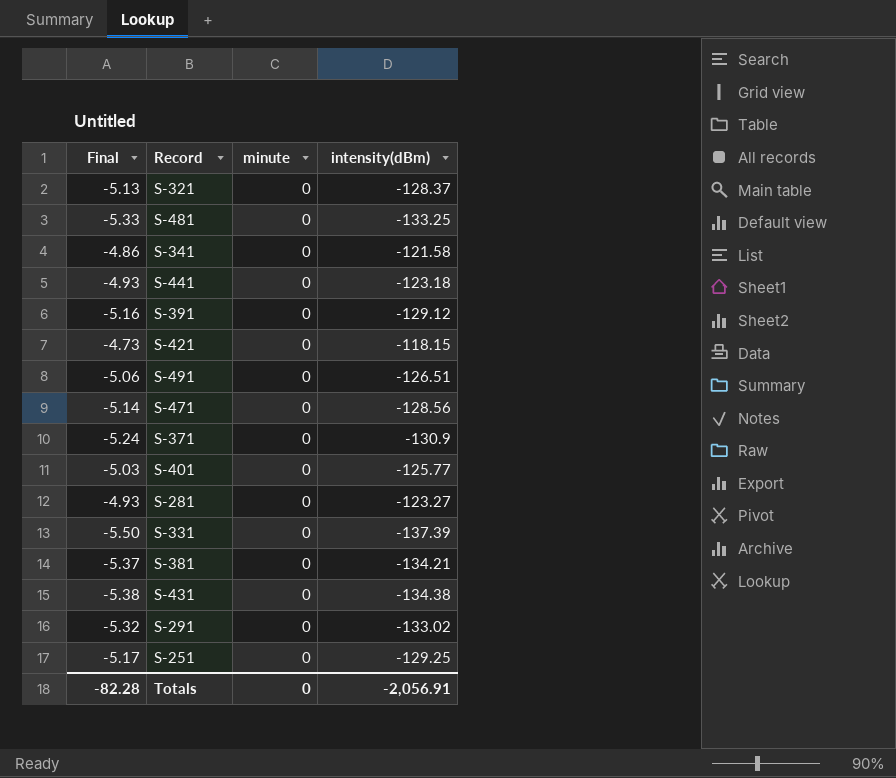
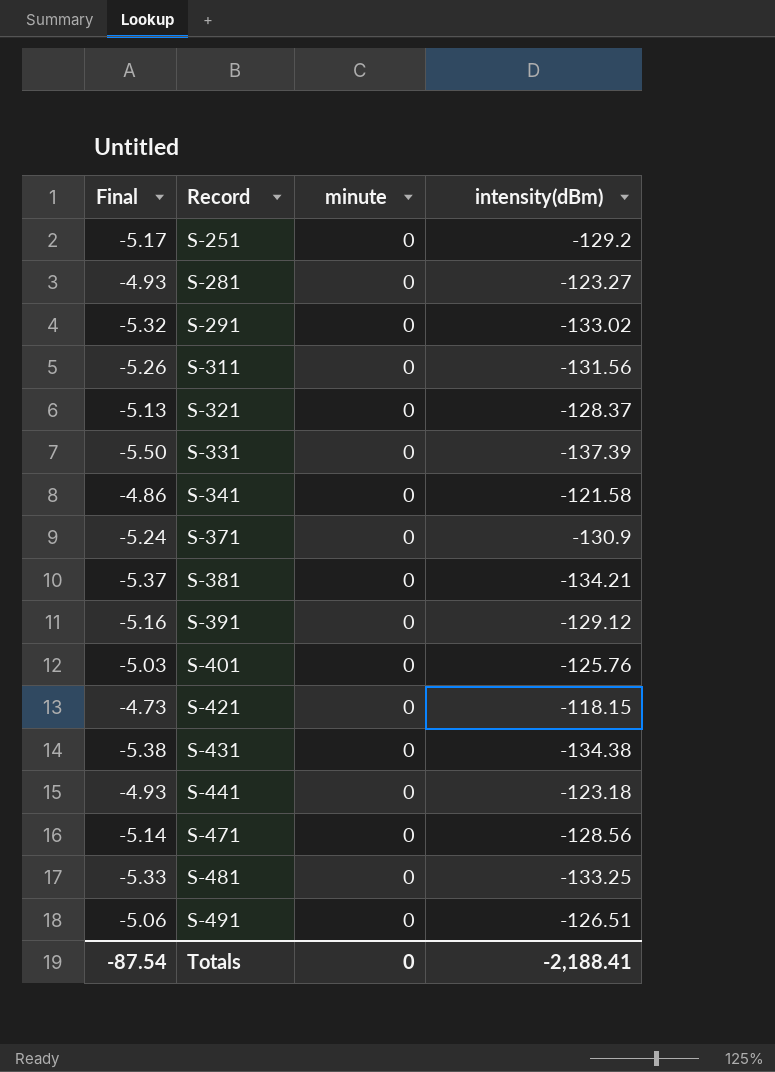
row order: none -> Record ascending
S-251 | intensity(dBm): -129.25 -> -129.2
row S-311: none -> -5.26 | 0 | -131.56
S-401 | intensity(dBm): -125.77 -> -125.76
Totals | Final: -82.28 -> -87.54
Totals | intensity(dBm): -2,056.91 -> -2,188.41

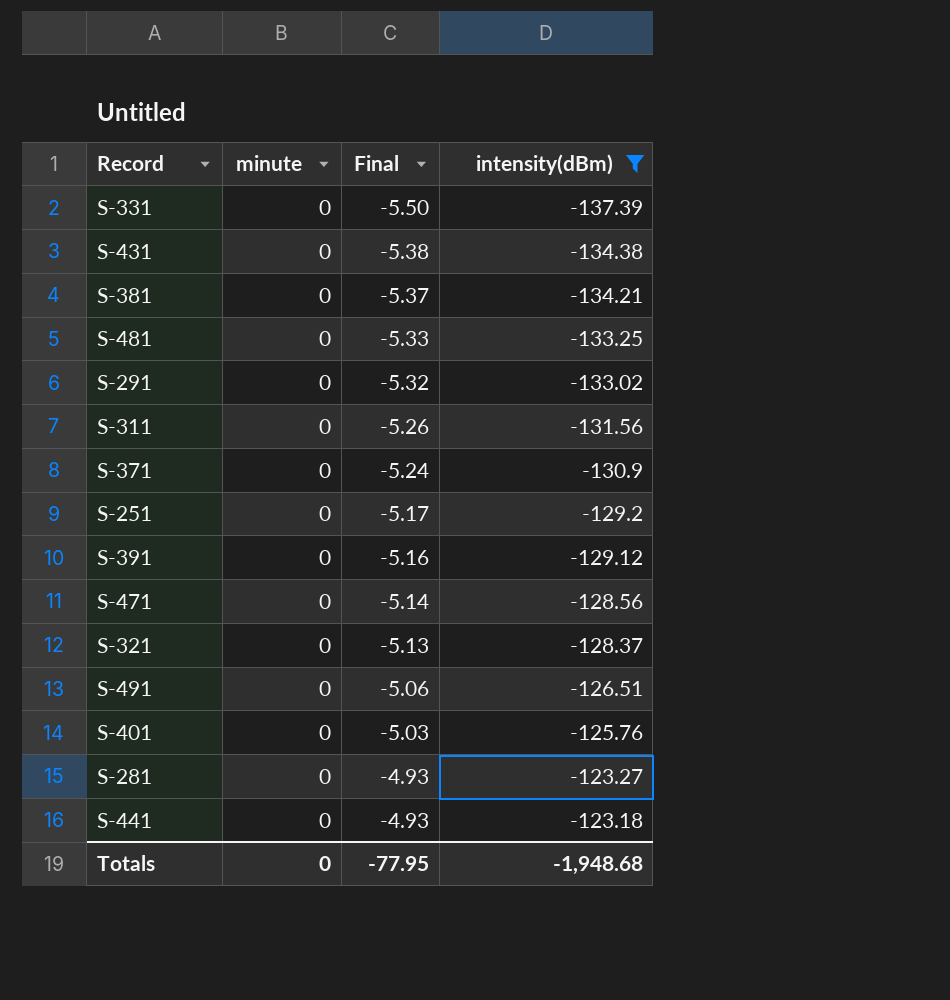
filter: none -> intensity(dBm) <= -123.18
row order: Record ascending -> Final ascending
column Final | position: 1 -> 3
Totals | Final: -87.54 -> -77.95
Totals | intensity(dBm): -2,188.41 -> -1,948.68

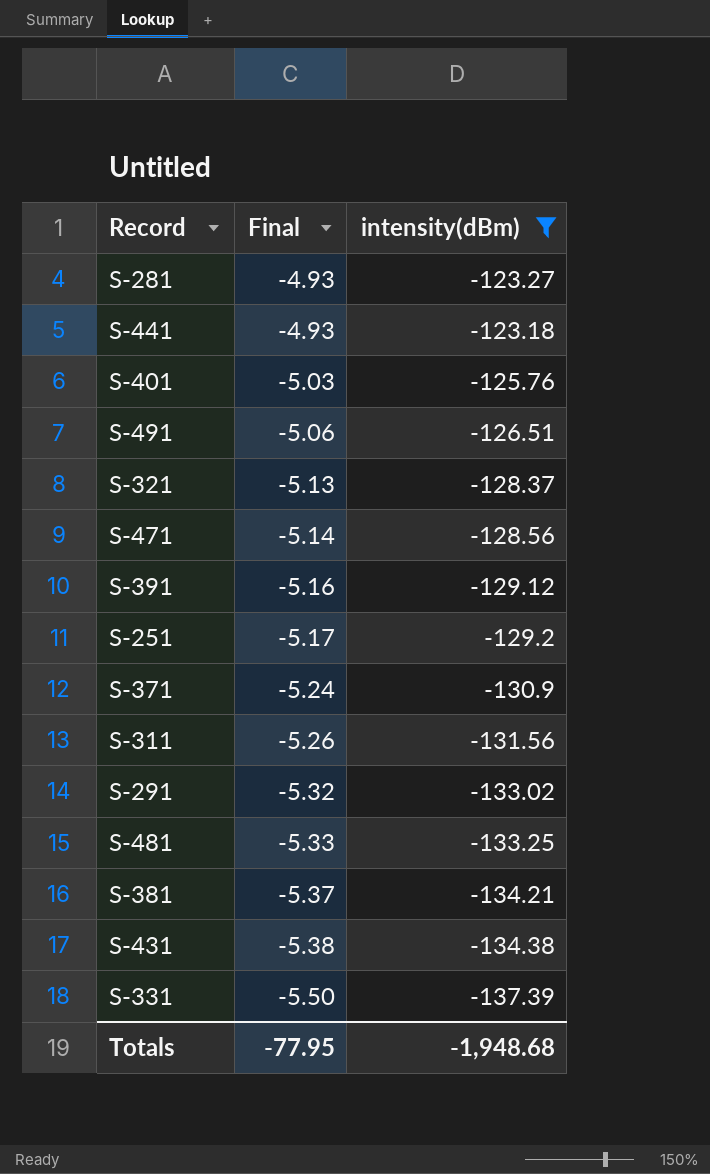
row order: Final ascending -> Final descending
column minute | position: 2 -> none

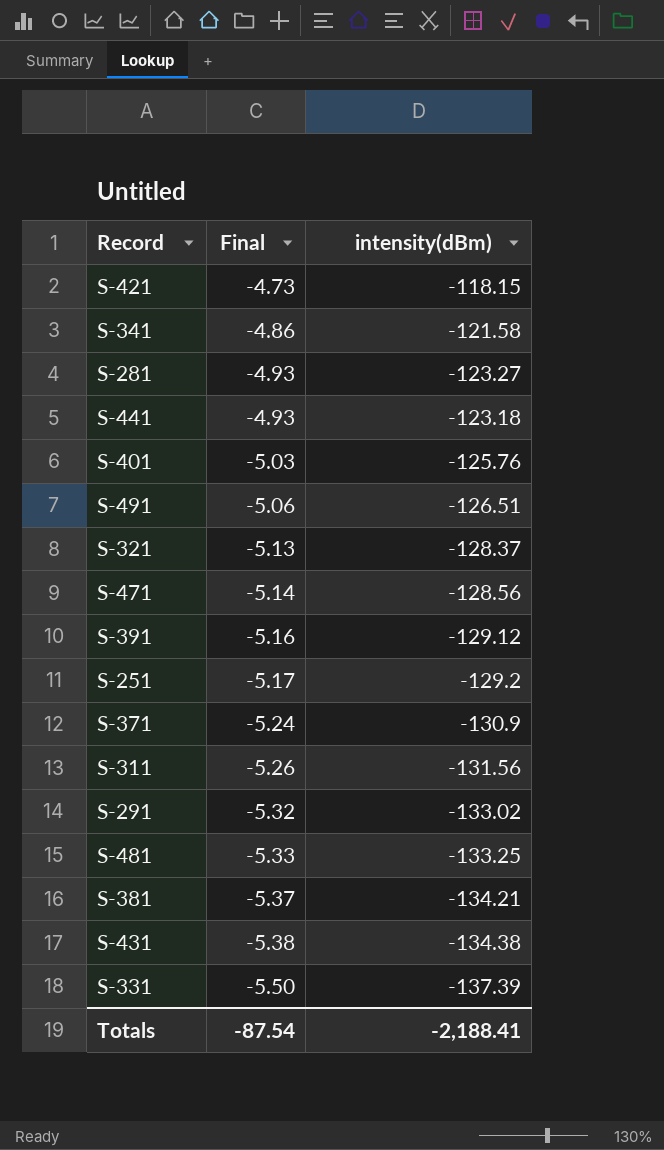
filter: intensity(dBm) <= -123.18 -> none
Totals | Final: -77.95 -> -87.54
Totals | intensity(dBm): -1,948.68 -> -2,188.41

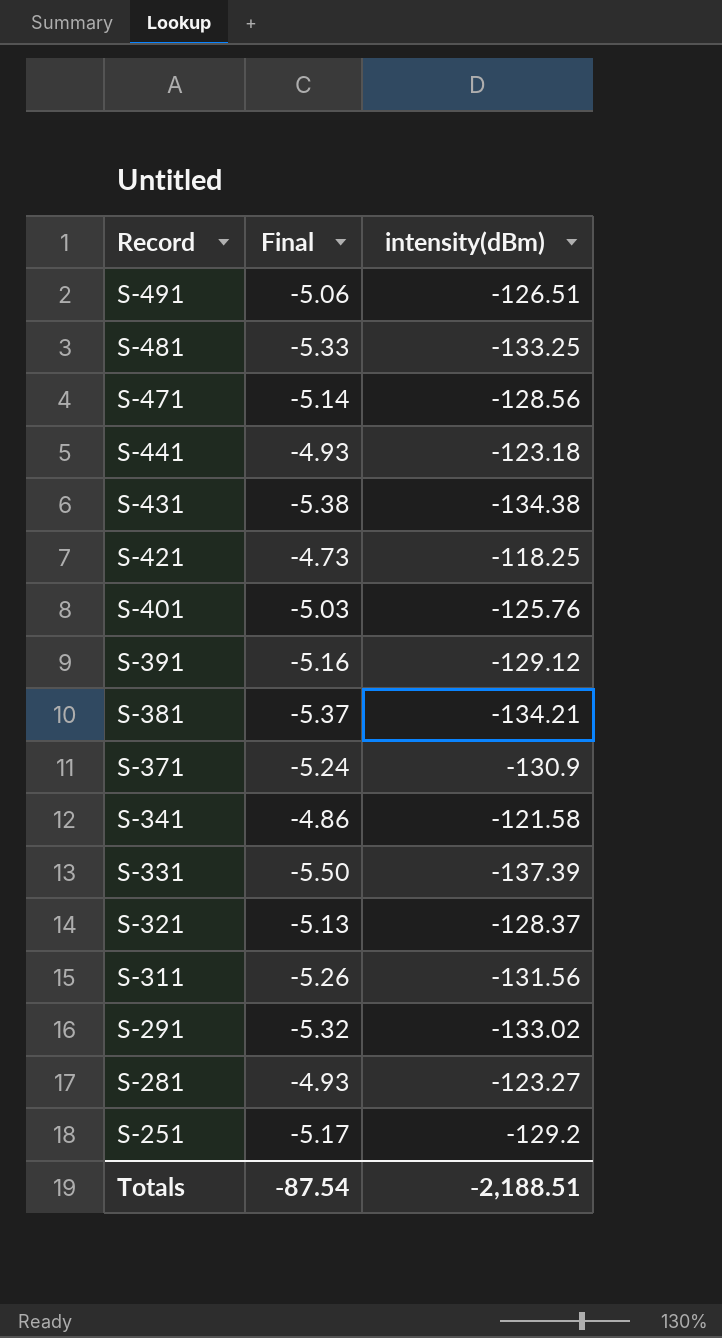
row order: Final descending -> Record descending
S-421 | intensity(dBm): -118.15 -> -118.25
Totals | intensity(dBm): -2,188.41 -> -2,188.51

